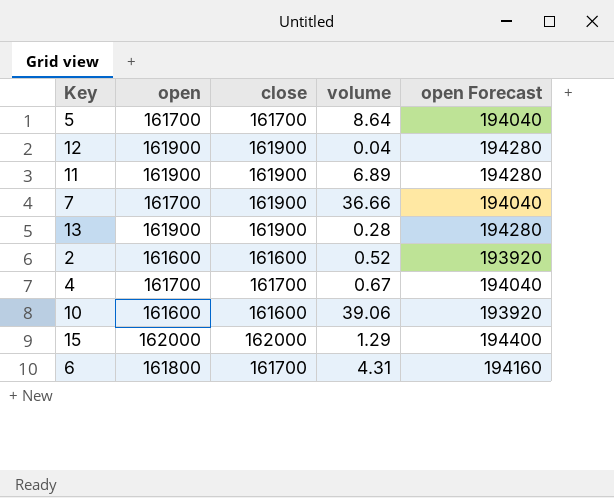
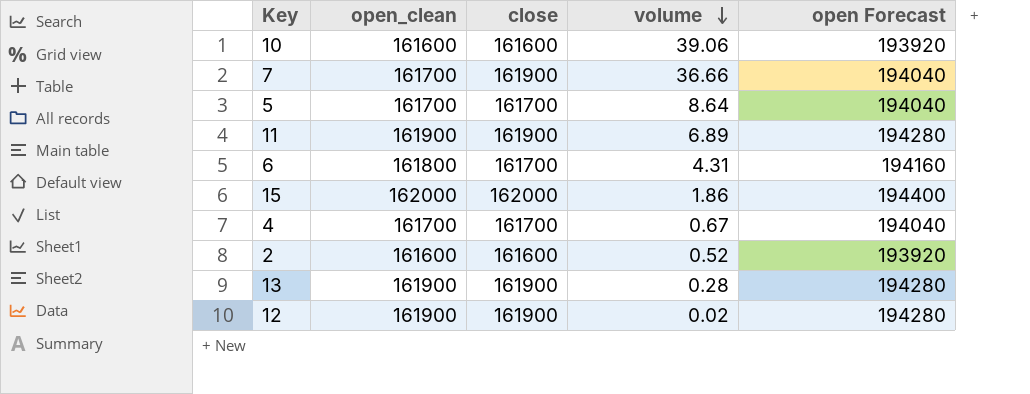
row order: none -> volume descending
column name: open -> open_clean
15 | volume: 1.29 -> 1.86
12 | volume: 0.04 -> 0.02

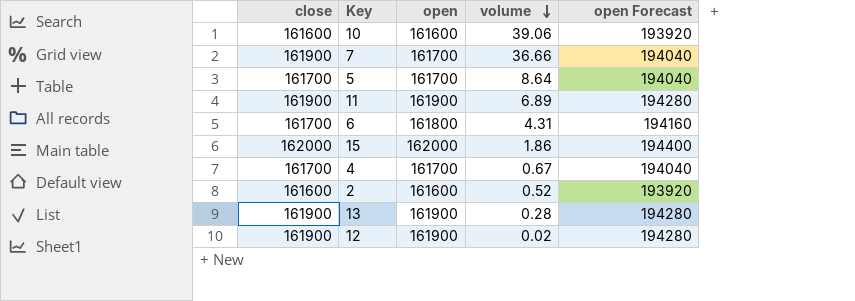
column close | position: 3 -> 1
column name: open_clean -> open

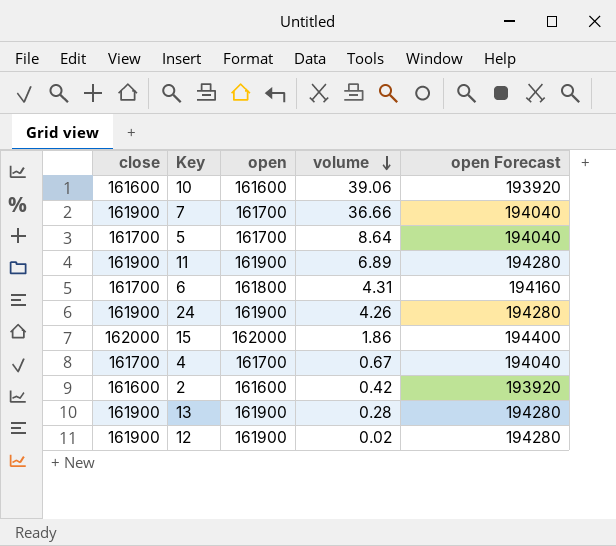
row 24: none -> 161900 | 161900 | 4.26 | 194280
2 | volume: 0.52 -> 0.42

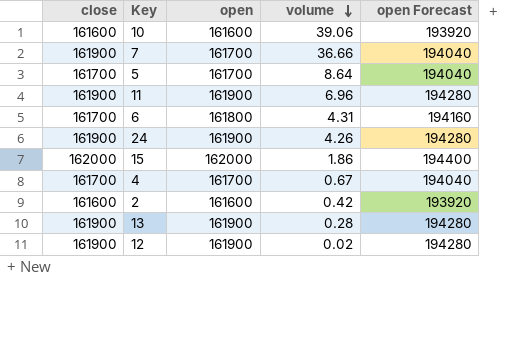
11 | volume: 6.89 -> 6.96

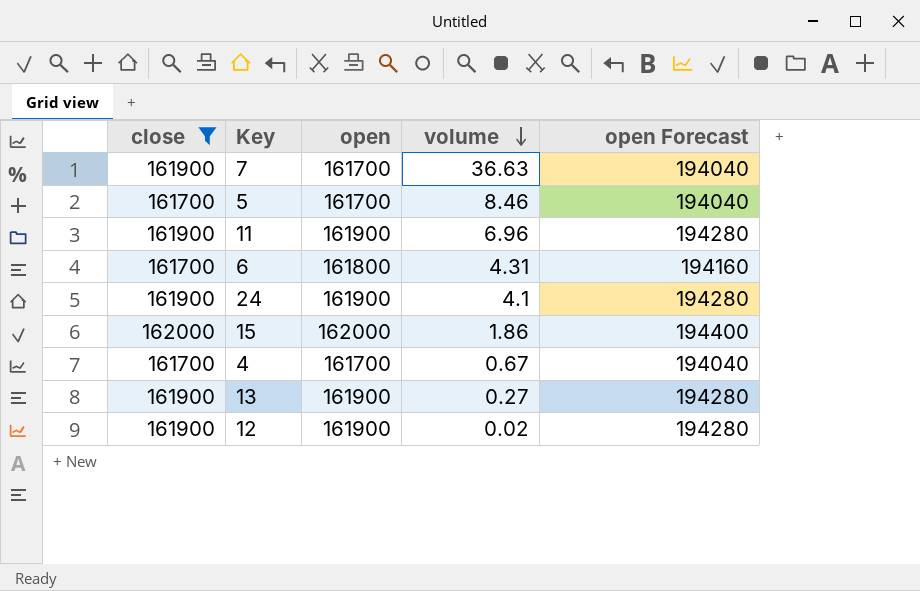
filter: none -> close != 161600
7 | volume: 36.66 -> 36.63
5 | volume: 8.64 -> 8.46
24 | volume: 4.26 -> 4.1
13 | volume: 0.28 -> 0.27

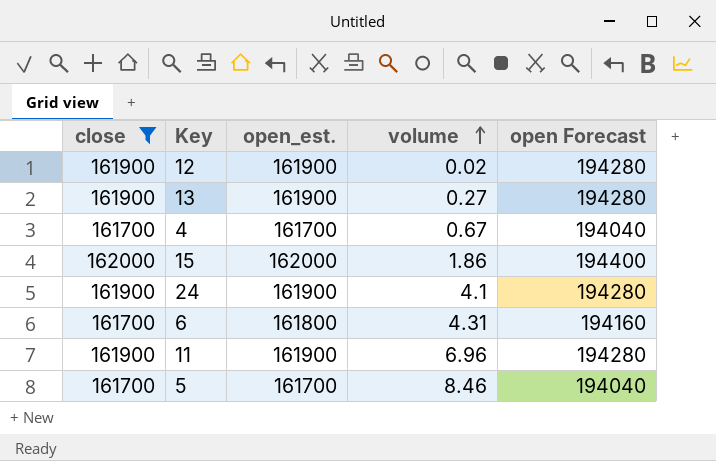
row order: volume descending -> volume ascending
column name: open -> open_est.
row 7: 161900 | 161700 | 36.63 | 194040 -> none

